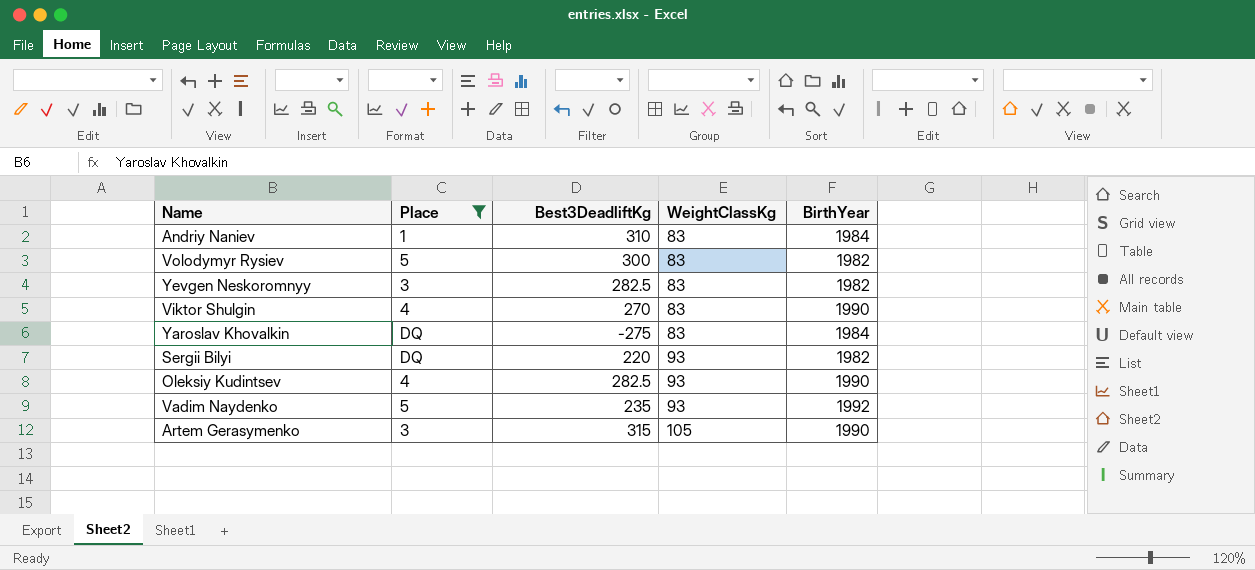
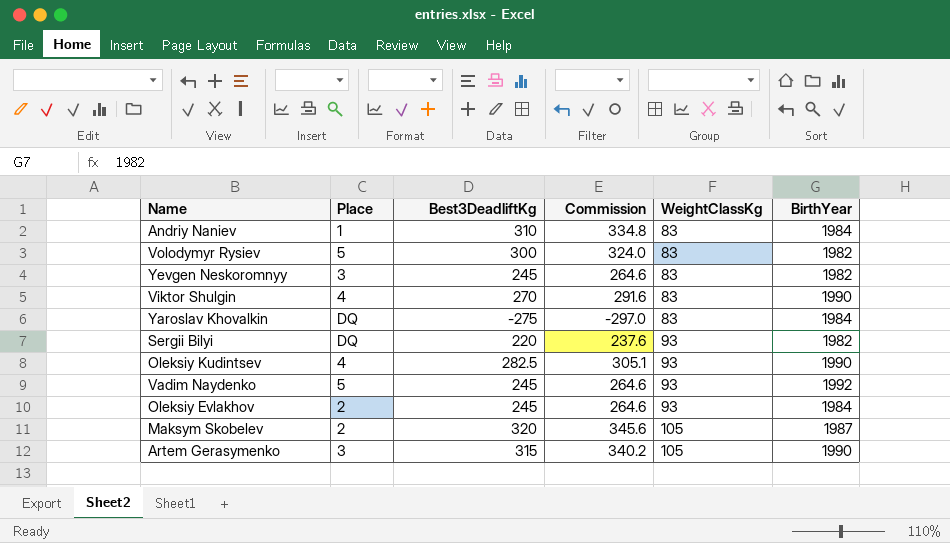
filter: Place != 2 -> none
column Commission | formula: none -> [Best3DeadliftKg] * 1.08
Yevgen Neskoromnyy | Best3DeadliftKg: 282.5 -> 245
Vadim Naydenko | Best3DeadliftKg: 235 -> 245

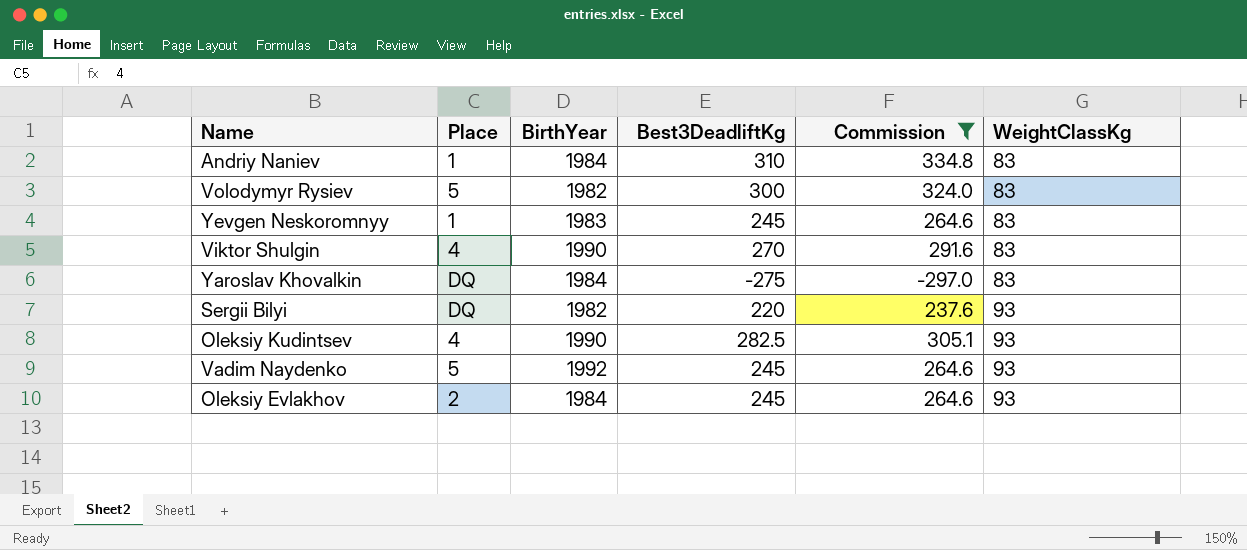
filter: none -> Commission <= 334.8
column BirthYear | position: 6 -> 3
Yevgen Neskoromnyy | Place: 3 -> 1
Yevgen Neskoromnyy | BirthYear: 1982 -> 1983

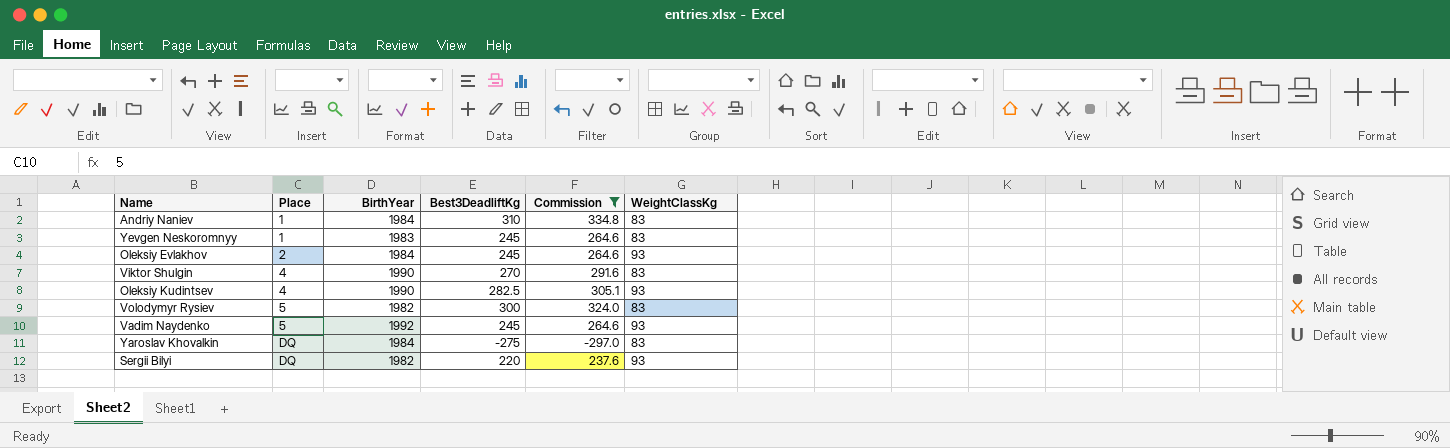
row order: WeightClassKg ascending -> Place ascending

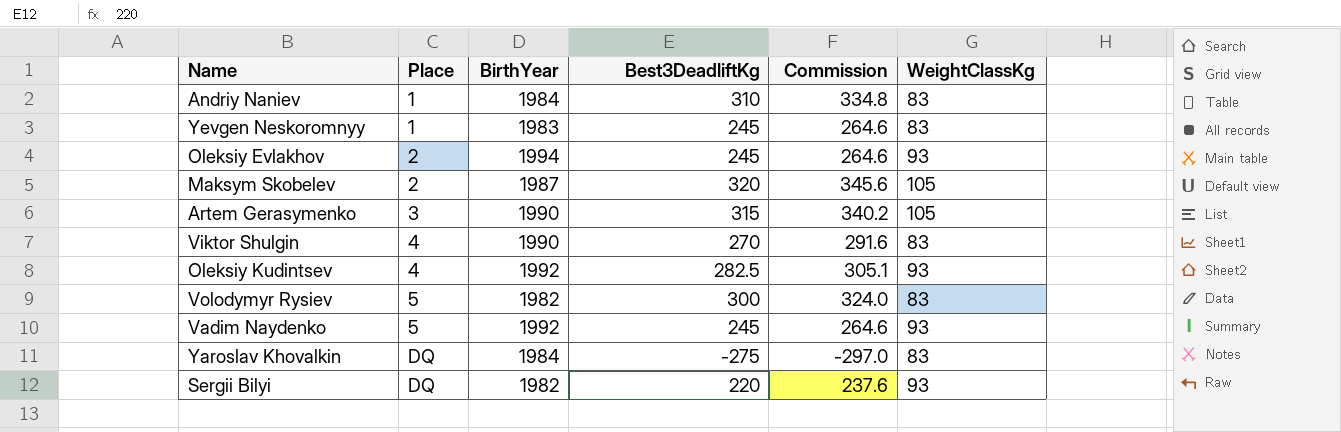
filter: Commission <= 334.8 -> none
Oleksiy Evlakhov | BirthYear: 1984 -> 1994
Oleksiy Kudintsev | BirthYear: 1990 -> 1992

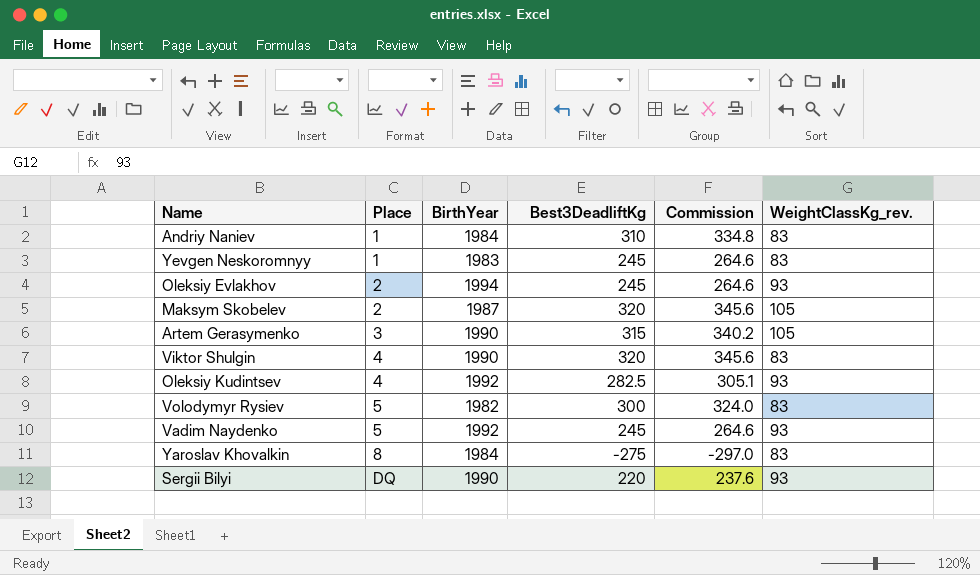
column name: WeightClassKg -> WeightClassKg_rev.
Viktor Shulgin | Best3DeadliftKg: 270 -> 320
Viktor Shulgin | Commission: 291.6 -> 345.6
Yaroslav Khovalkin | Place: DQ -> 8
Sergii Bilyi | BirthYear: 1982 -> 1990

